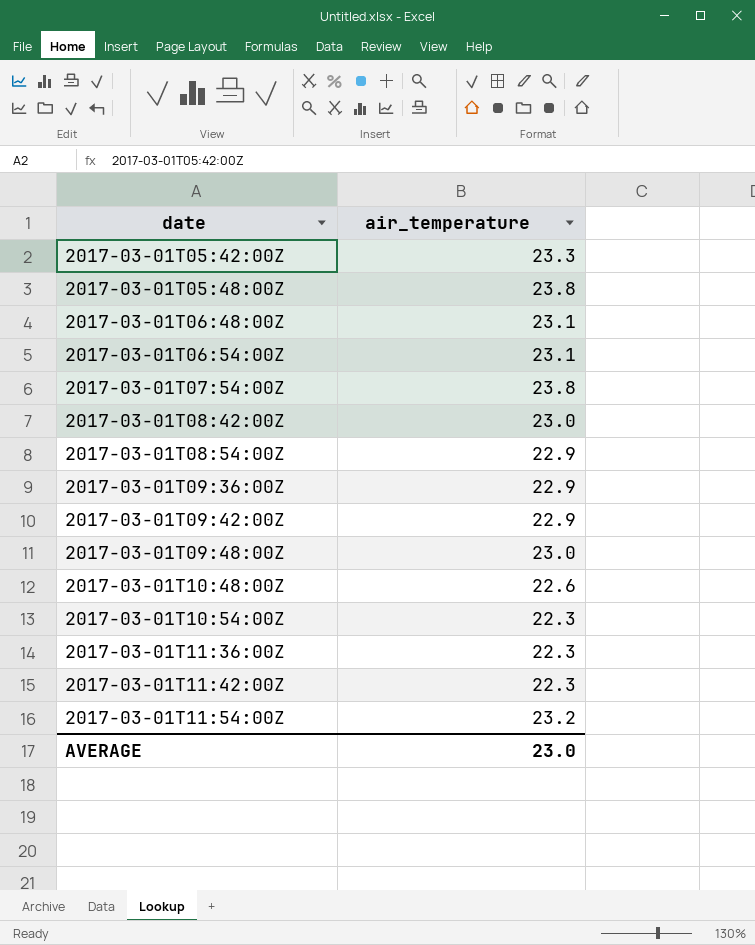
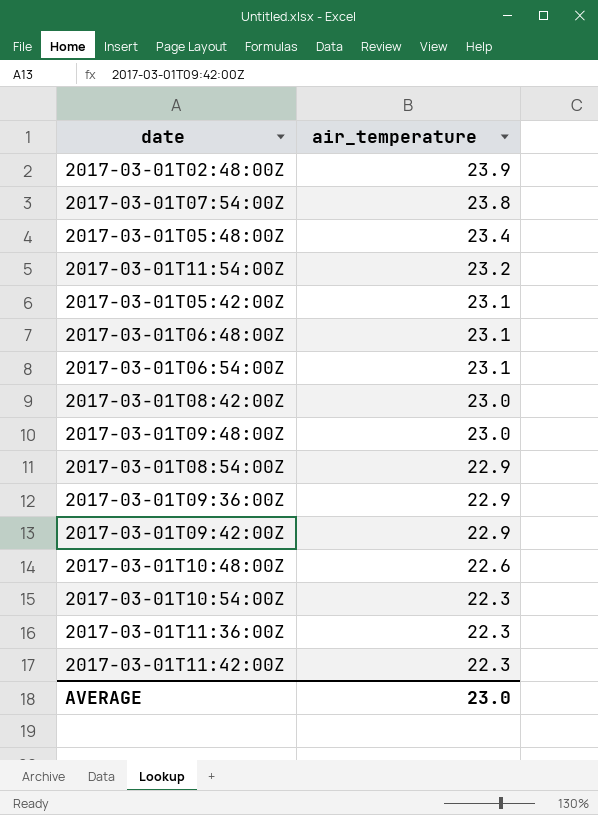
row order: date ascending -> air_temperature descending
row 2017-03-01T02:48:00Z: none -> 23.9
2017-03-01T05:48:00Z | air_temperature: 23.8 -> 23.4
2017-03-01T05:42:00Z | air_temperature: 23.3 -> 23.1

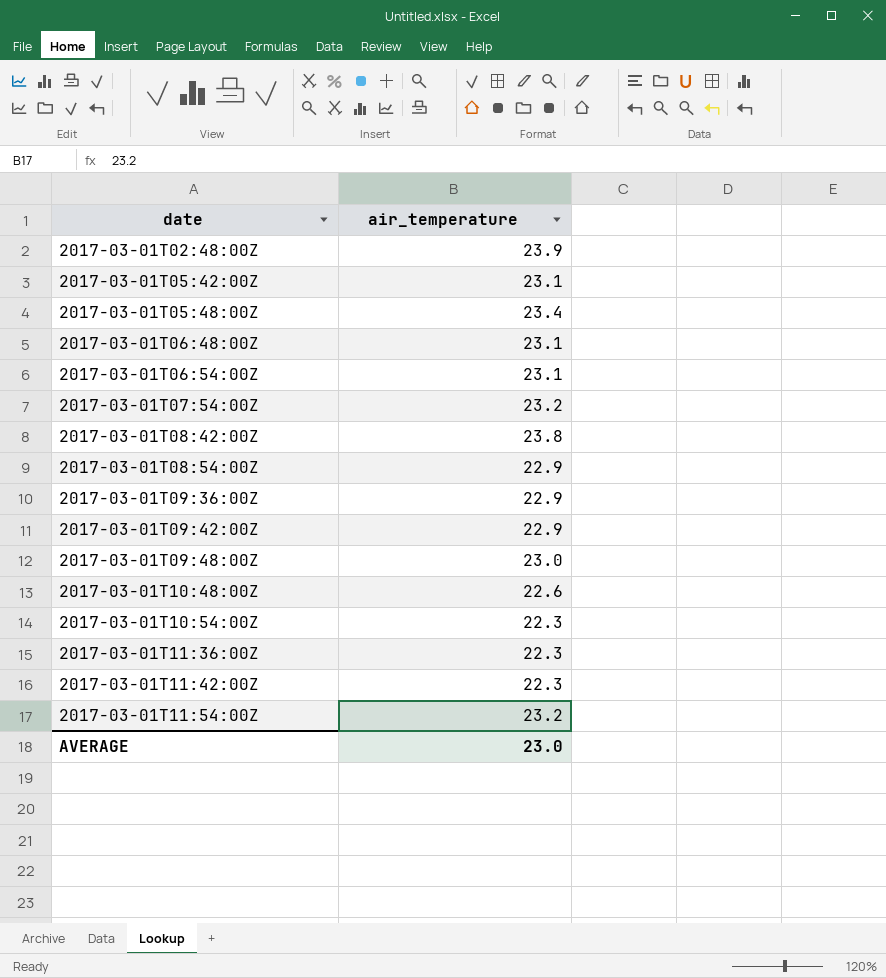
row order: air_temperature descending -> date ascending
2017-03-01T07:54:00Z | air_temperature: 23.8 -> 23.2
2017-03-01T08:42:00Z | air_temperature: 23.0 -> 23.8

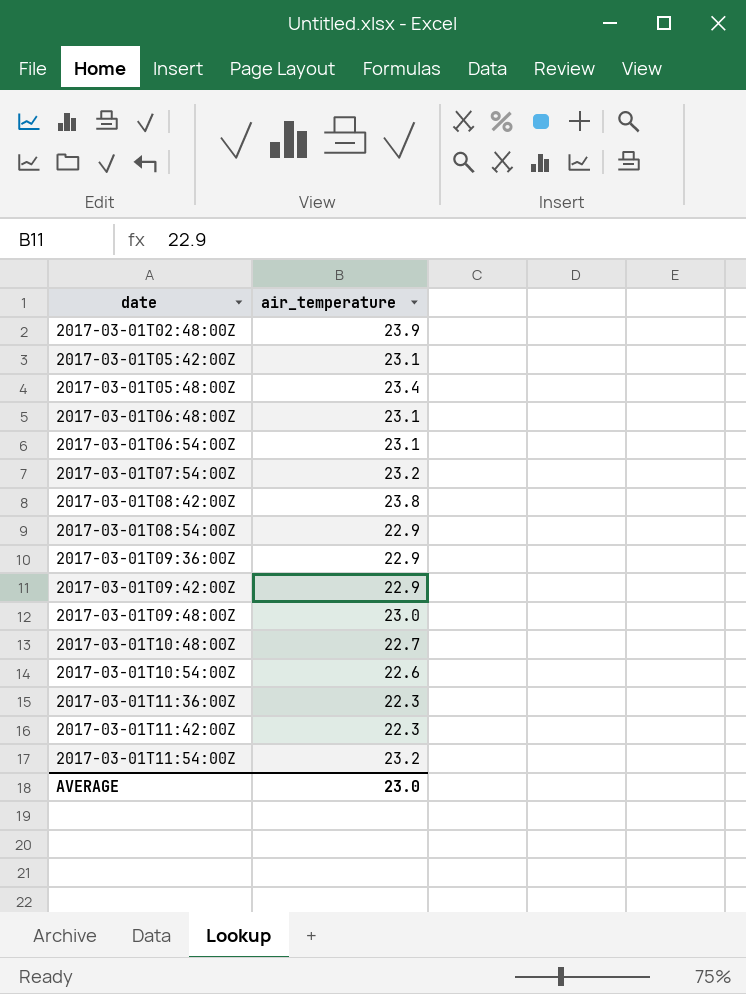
2017-03-01T10:48:00Z | air_temperature: 22.6 -> 22.7
2017-03-01T10:54:00Z | air_temperature: 22.3 -> 22.6

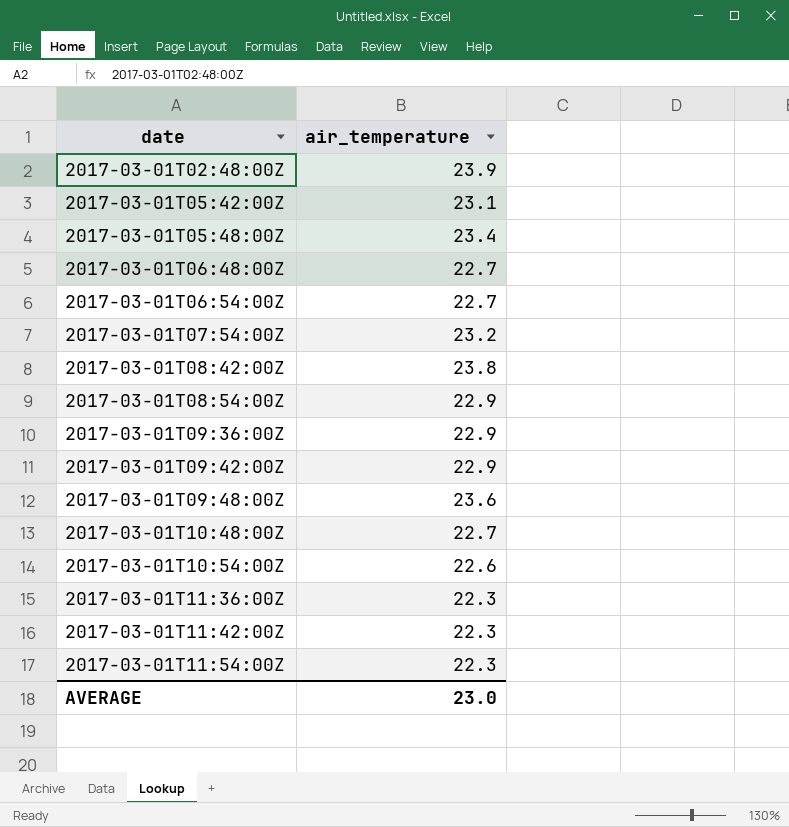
2017-03-01T06:48:00Z | air_temperature: 23.1 -> 22.7
2017-03-01T06:54:00Z | air_temperature: 23.1 -> 22.7
2017-03-01T09:48:00Z | air_temperature: 23.0 -> 23.6
2017-03-01T11:54:00Z | air_temperature: 23.2 -> 22.3

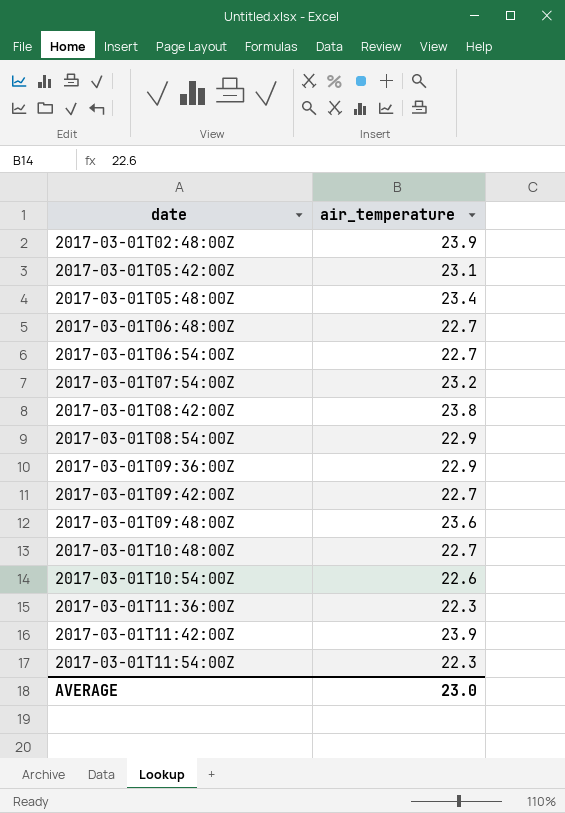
2017-03-01T09:42:00Z | air_temperature: 22.9 -> 22.7
2017-03-01T11:42:00Z | air_temperature: 22.3 -> 23.9

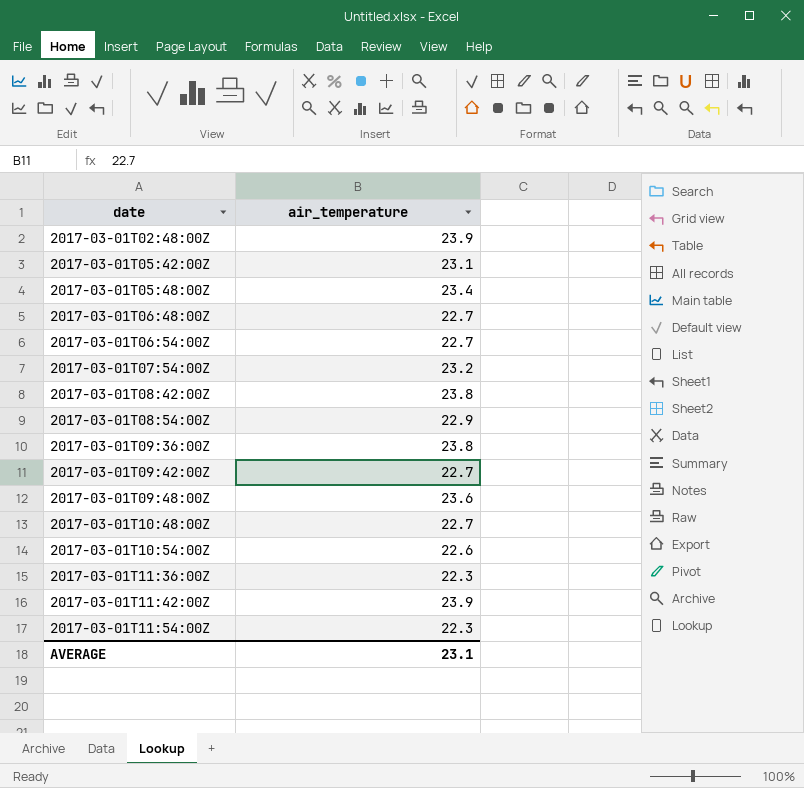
2017-03-01T09:36:00Z | air_temperature: 22.9 -> 23.8
AVERAGE | air_temperature: 23.0 -> 23.1

